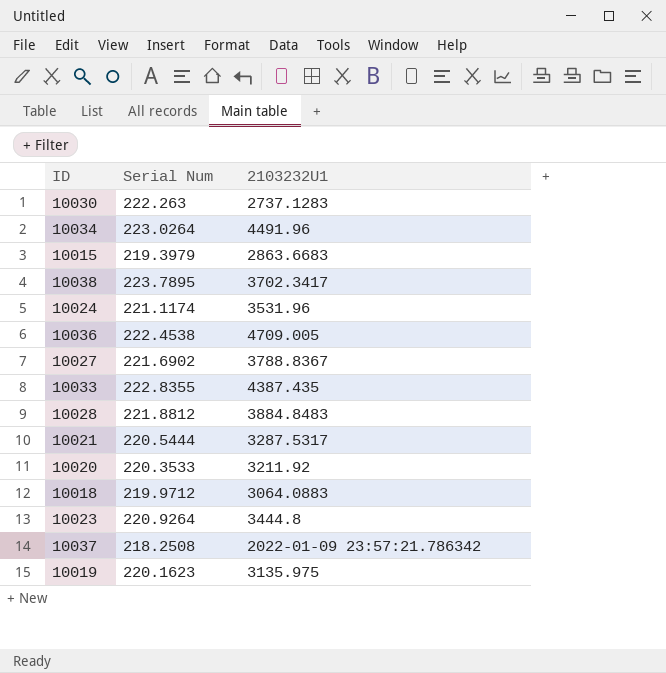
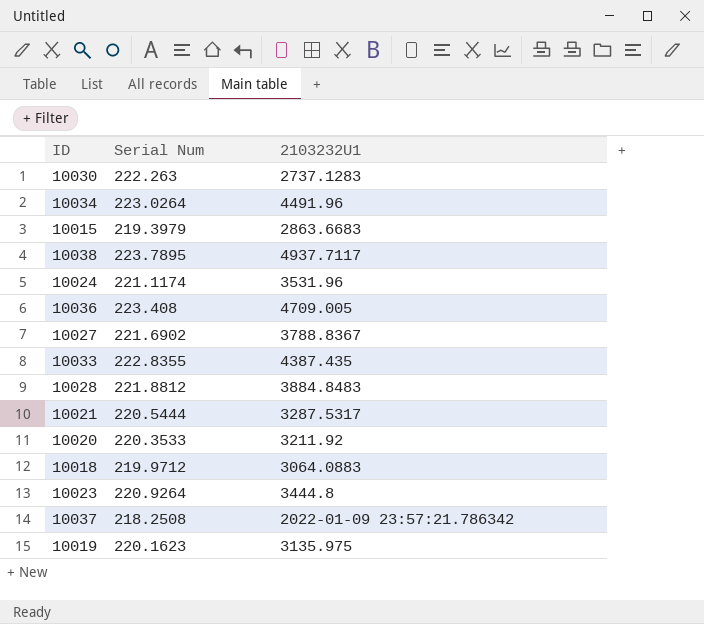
10038 | 2103232U1: 3702.3417 -> 4937.7117
10036 | Serial Num: 222.4538 -> 223.408

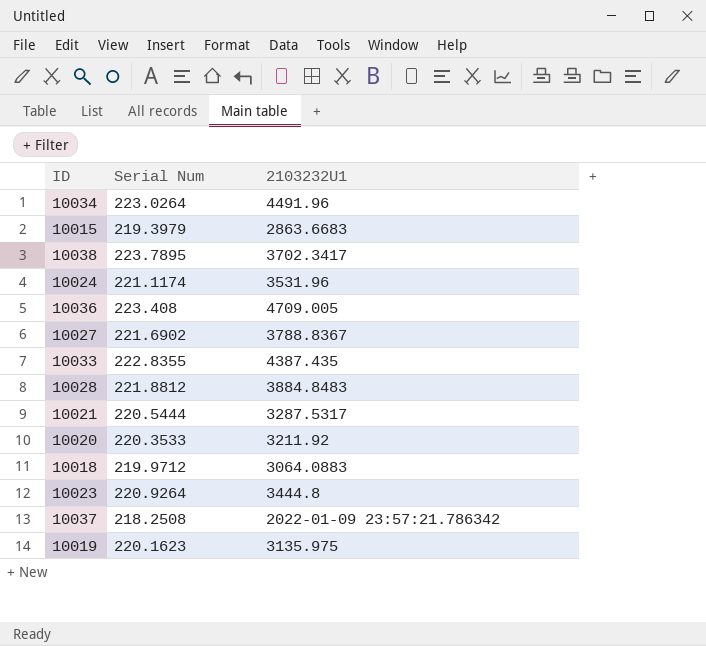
row 10030: 222.263 | 2737.1283 -> none
10038 | 2103232U1: 4937.7117 -> 3702.3417

